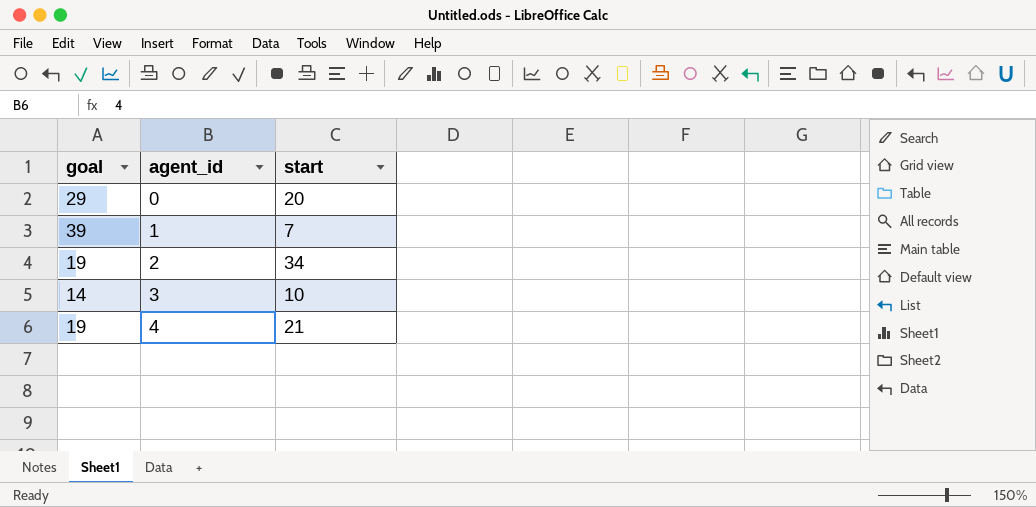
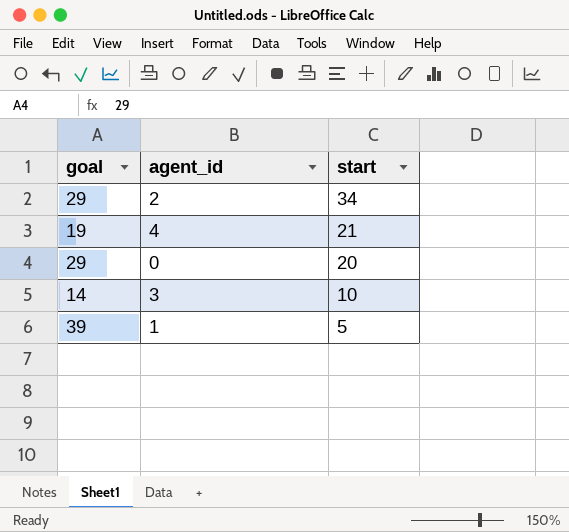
row order: agent_id ascending -> start descending
2 | goal: 19 -> 29
1 | start: 7 -> 5

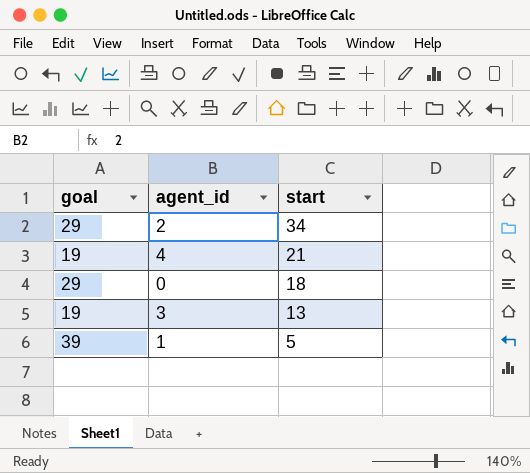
0 | start: 20 -> 18
3 | goal: 14 -> 19
3 | start: 10 -> 13

